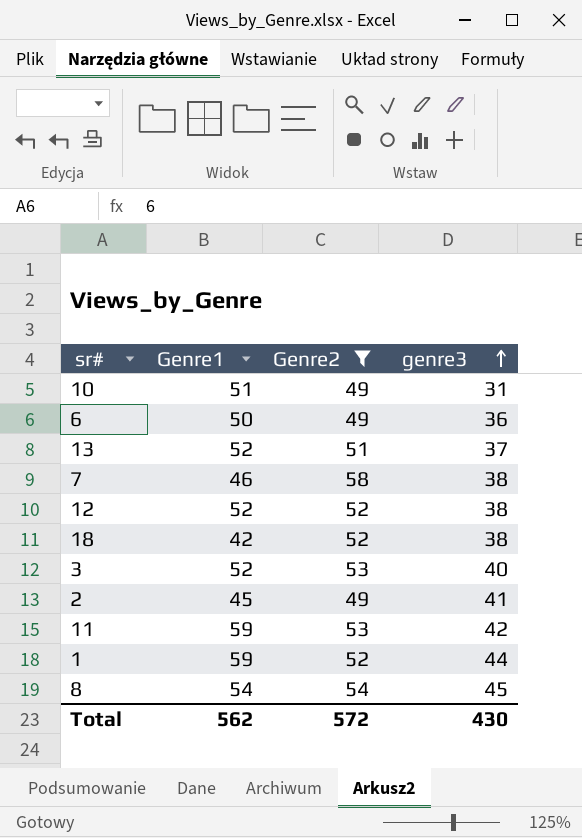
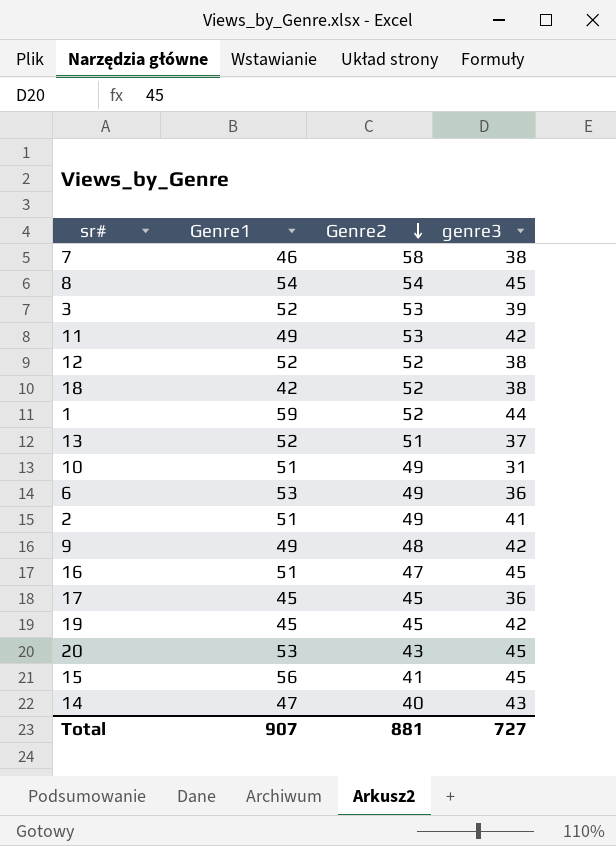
filter: Genre2 >= 49 -> none
row order: genre3 ascending -> Genre2 descending
3 | genre3: 40 -> 39
11 | Genre1: 59 -> 49
6 | Genre1: 50 -> 53
2 | Genre1: 45 -> 51
Total | Genre1: 562 -> 907
Total | Genre2: 572 -> 881
Total | genre3: 430 -> 727

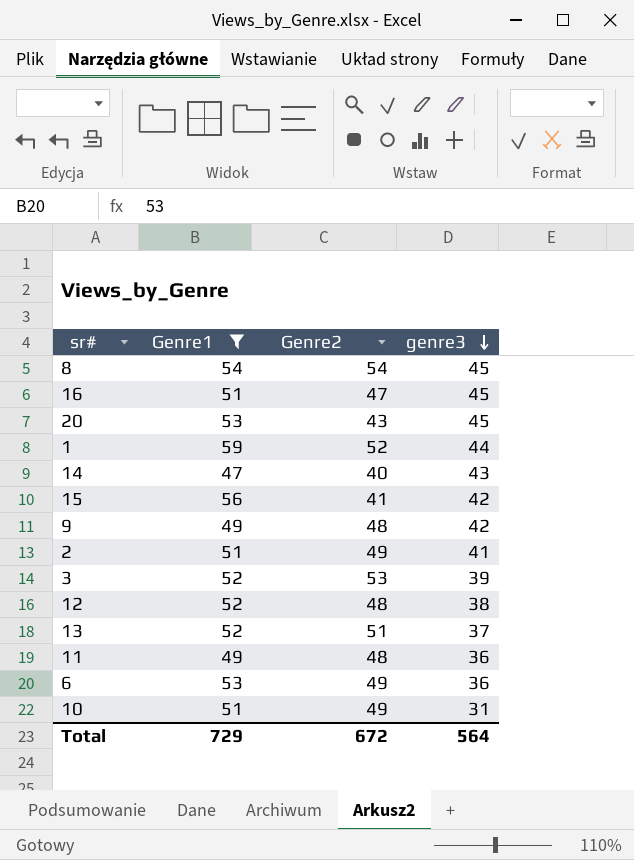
filter: none -> Genre1 >= 47
row order: Genre2 descending -> genre3 descending
15 | genre3: 45 -> 42
12 | Genre2: 52 -> 48
11 | Genre2: 53 -> 48
11 | genre3: 42 -> 36
Total | Genre1: 907 -> 729
Total | Genre2: 881 -> 672
Total | genre3: 727 -> 564

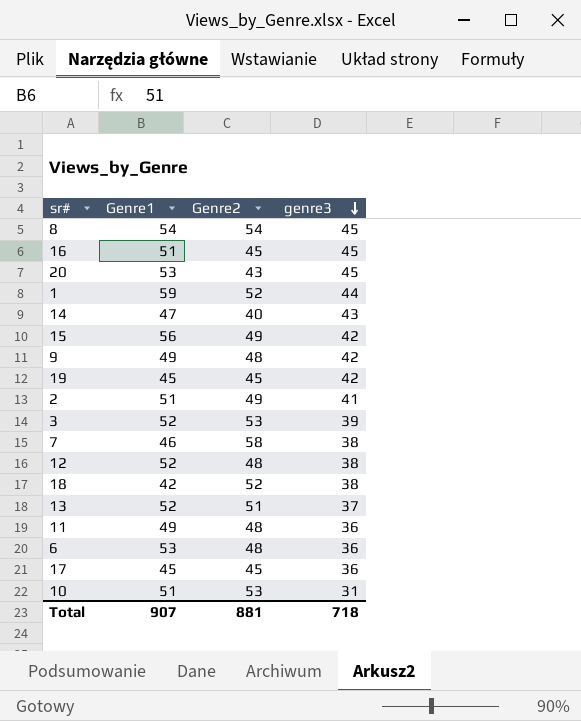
filter: Genre1 >= 47 -> none
16 | Genre2: 47 -> 45
15 | Genre2: 41 -> 49
6 | Genre2: 49 -> 48
10 | Genre2: 49 -> 53
Total | Genre1: 729 -> 907
Total | Genre2: 672 -> 881
Total | genre3: 564 -> 718

